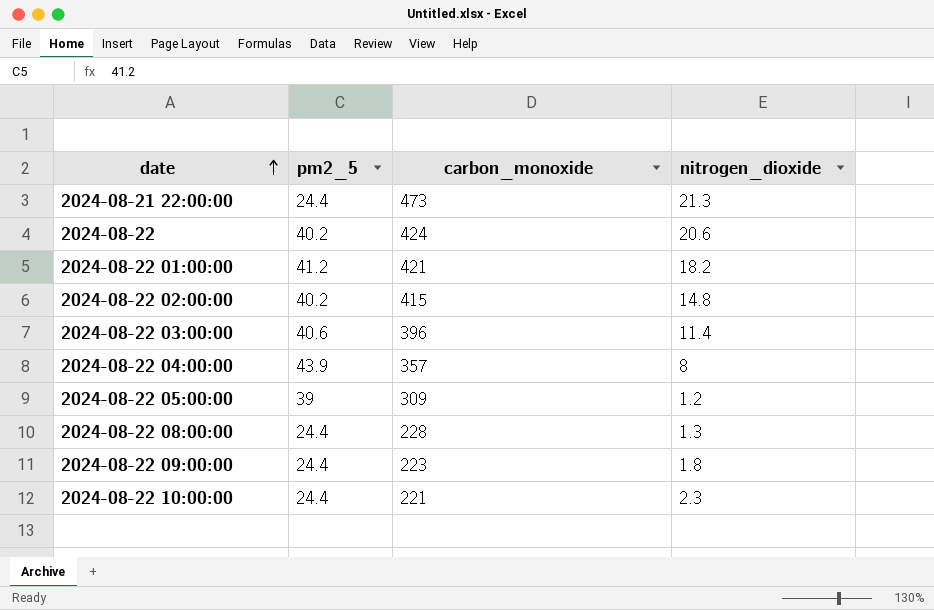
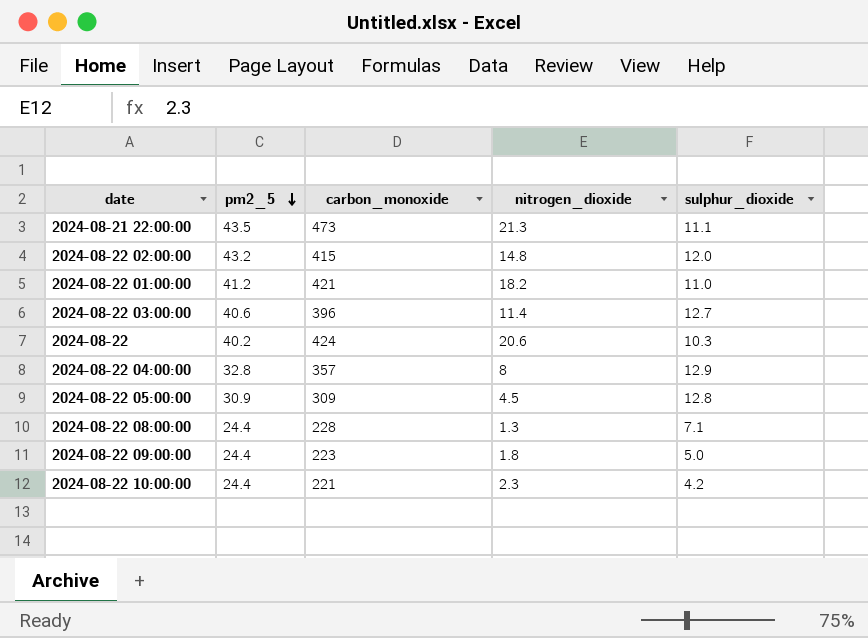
row order: date ascending -> pm2_5 descending
column sulphur_dioxide | position: none -> 5
2024-08-21 22:00:00 | pm2_5: 24.4 -> 43.5
2024-08-22 02:00:00 | pm2_5: 40.2 -> 43.2
2024-08-22 04:00:00 | pm2_5: 43.9 -> 32.8
2024-08-22 05:00:00 | pm2_5: 39 -> 30.9
2024-08-22 05:00:00 | nitrogen_dioxide: 1.2 -> 4.5

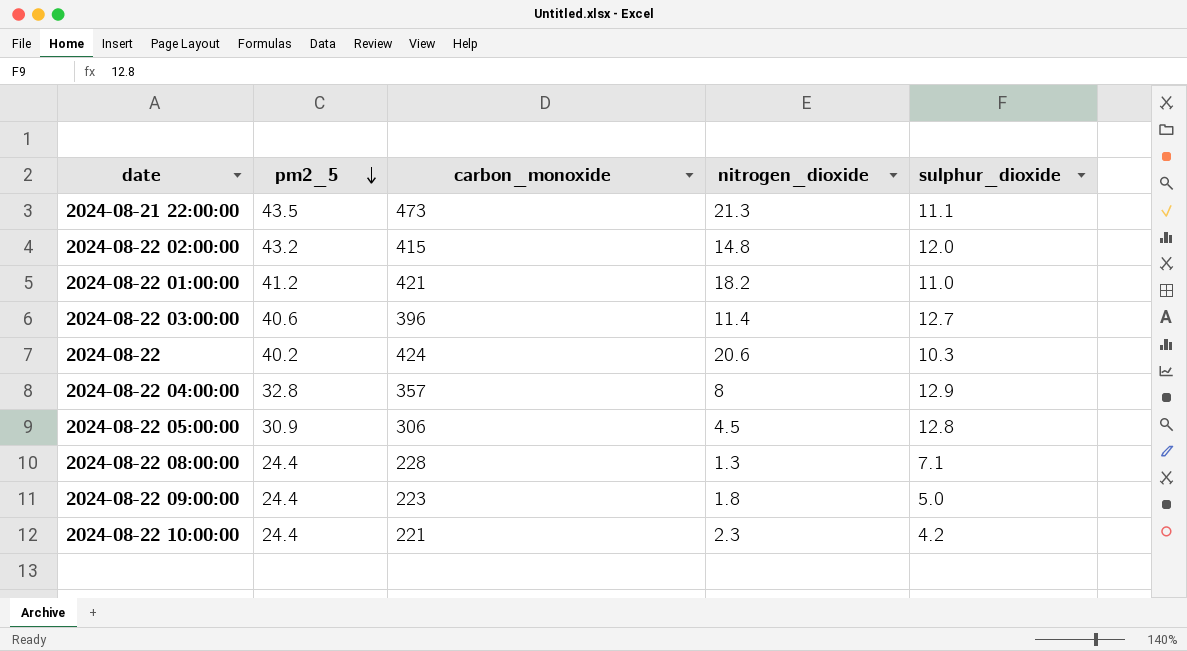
2024-08-22 05:00:00 | carbon_monoxide: 309 -> 306

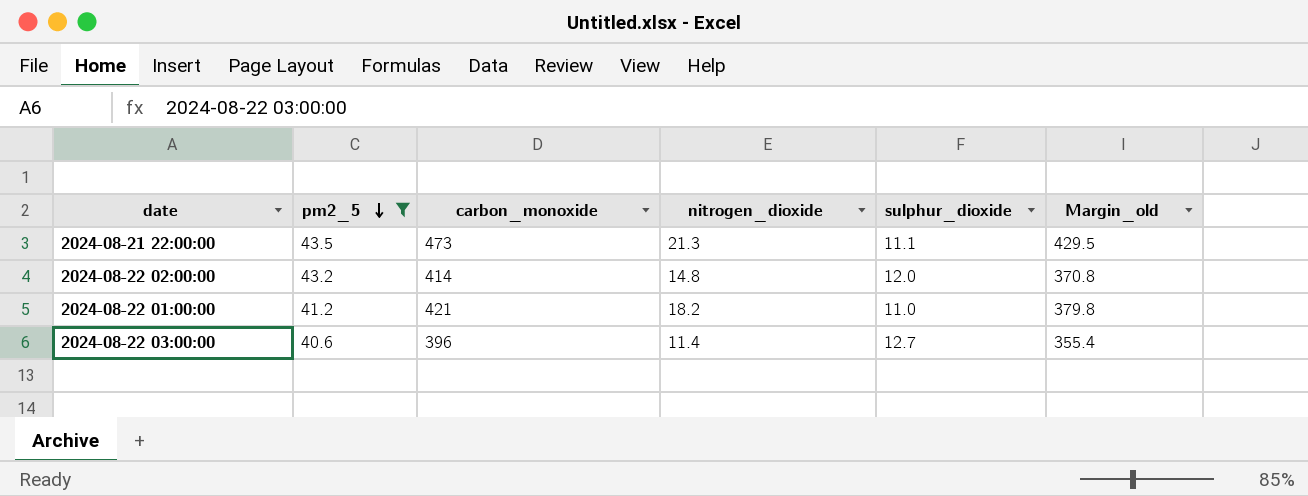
filter: none -> pm2_5 >= 40.6
column Margin_old | formula: none -> [carbon_monoxide] - [pm2_5]
2024-08-22 02:00:00 | carbon_monoxide: 415 -> 414

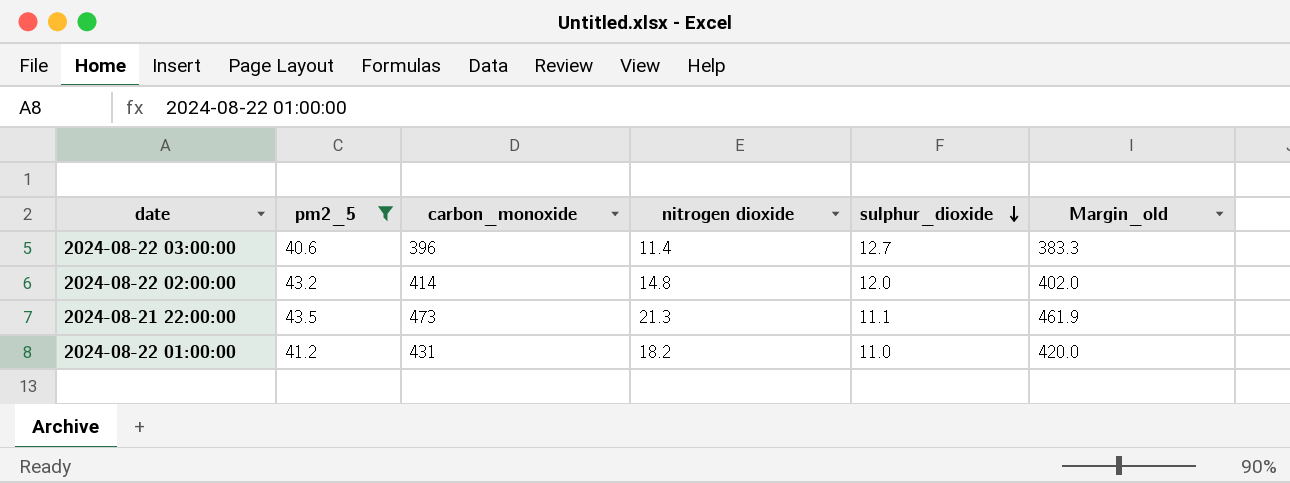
row order: pm2_5 descending -> sulphur_dioxide descending
column name: nitrogen_dioxide -> nitrogen dioxide
column Margin_old | formula: [carbon_monoxide] - [pm2_5] -> [carbon_monoxide] - [sulphur_dioxide]
2024-08-22 01:00:00 | carbon_monoxide: 421 -> 431

